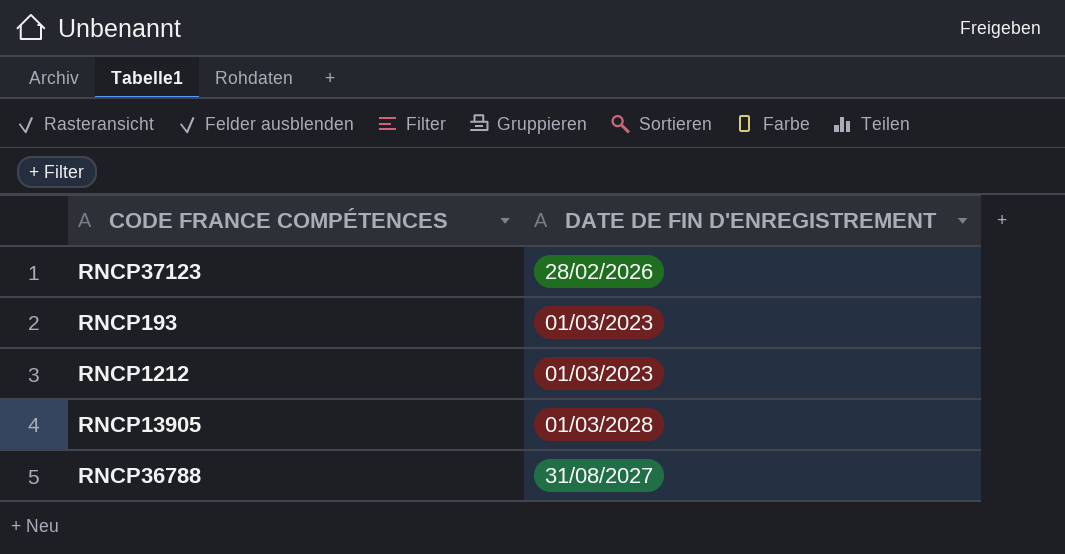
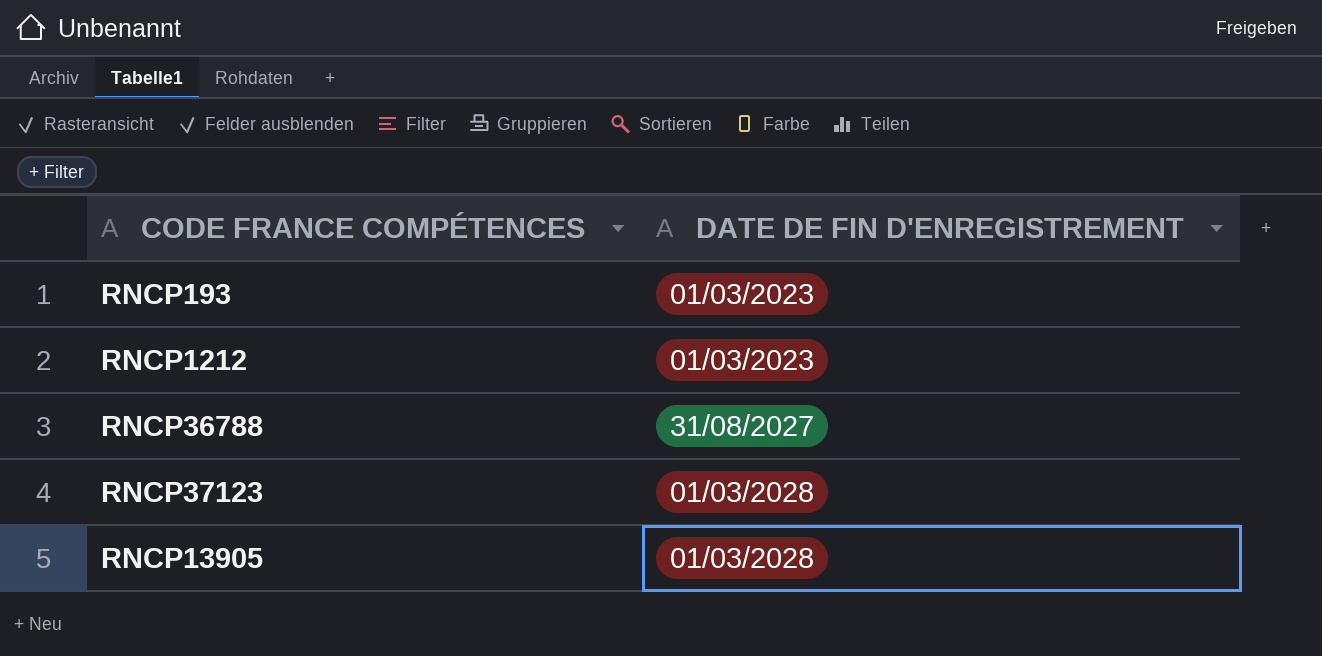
row order: none -> DATE DE FIN D'ENREGISTREMENT ascending
RNCP37123 | DATE DE FIN D'ENREGISTREMENT: 28/02/2026 -> 01/03/2028

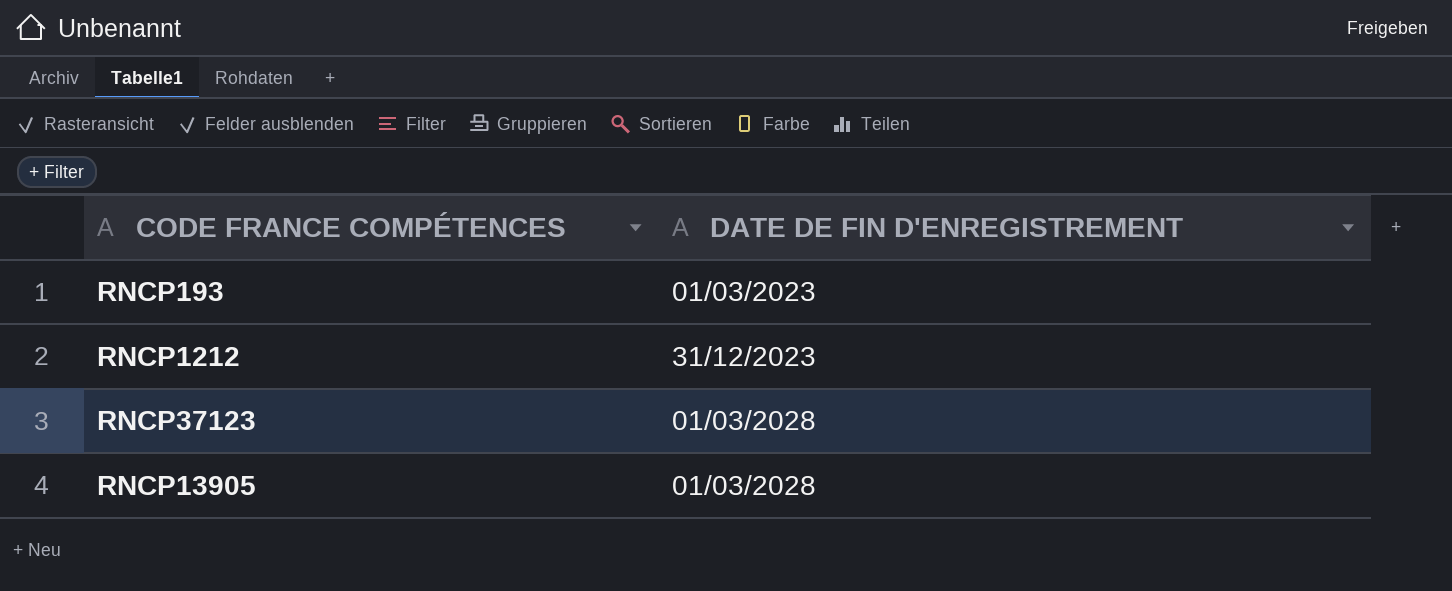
row RNCP36788: 31/08/2027 -> none
RNCP1212 | DATE DE FIN D'ENREGISTREMENT: 01/03/2023 -> 31/12/2023

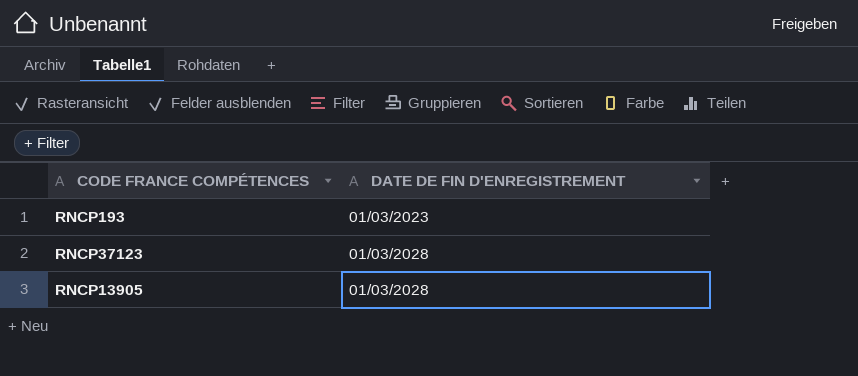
row RNCP1212: 31/12/2023 -> none

